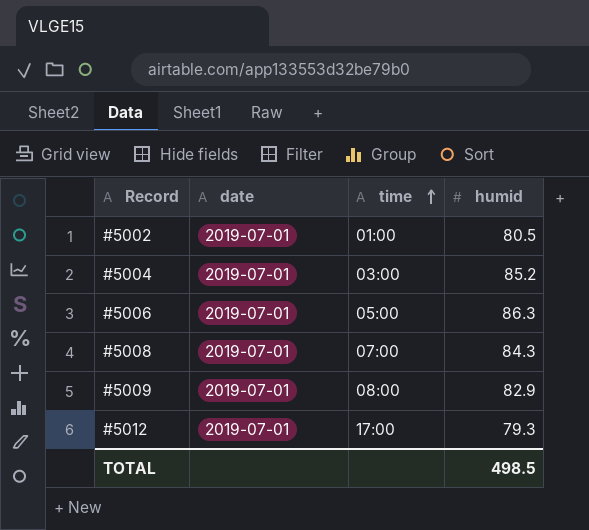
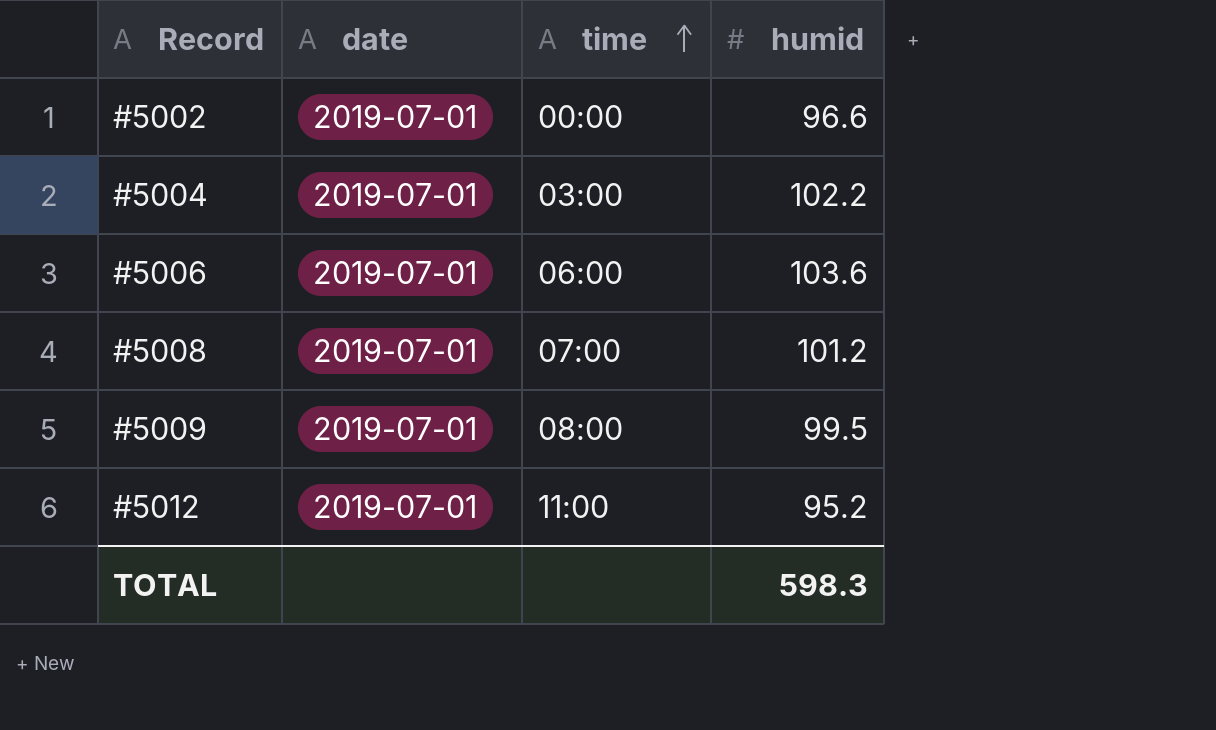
#5002 | time: 01:00 -> 00:00
#5002 | humid: 80.5 -> 96.6
#5004 | humid: 85.2 -> 102.2
#5006 | time: 05:00 -> 06:00
#5006 | humid: 86.3 -> 103.6
#5008 | humid: 84.3 -> 101.2
#5009 | humid: 82.9 -> 99.5
#5012 | time: 17:00 -> 11:00
#5012 | humid: 79.3 -> 95.2
TOTAL | humid: 498.5 -> 598.3

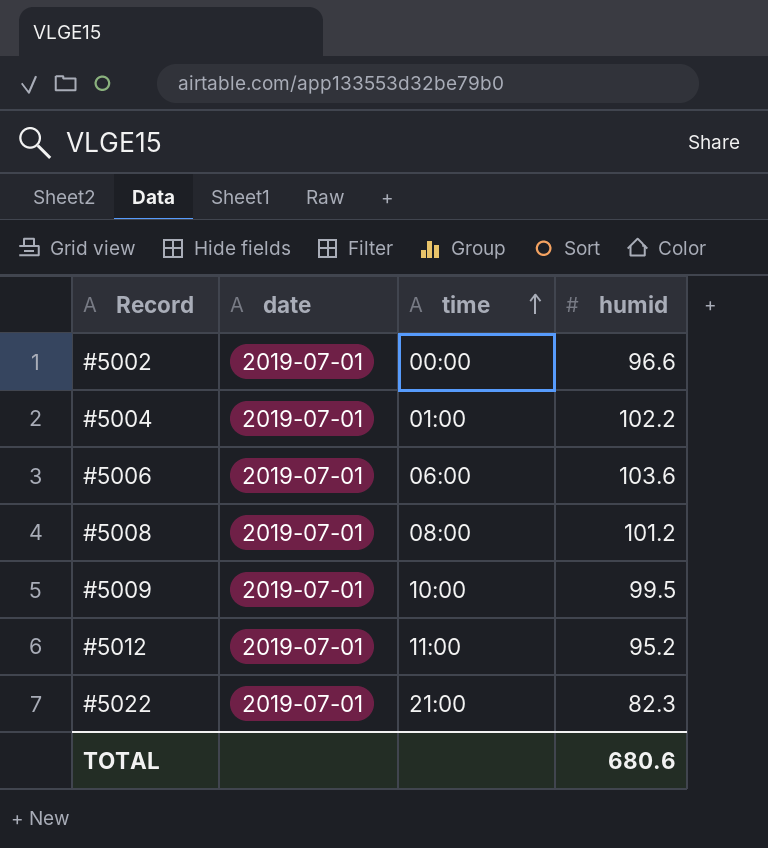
#5004 | time: 03:00 -> 01:00
#5008 | time: 07:00 -> 08:00
#5009 | time: 08:00 -> 10:00
row #5022: none -> 2019-07-01 | 21:00 | 82.3
TOTAL | humid: 598.3 -> 680.6

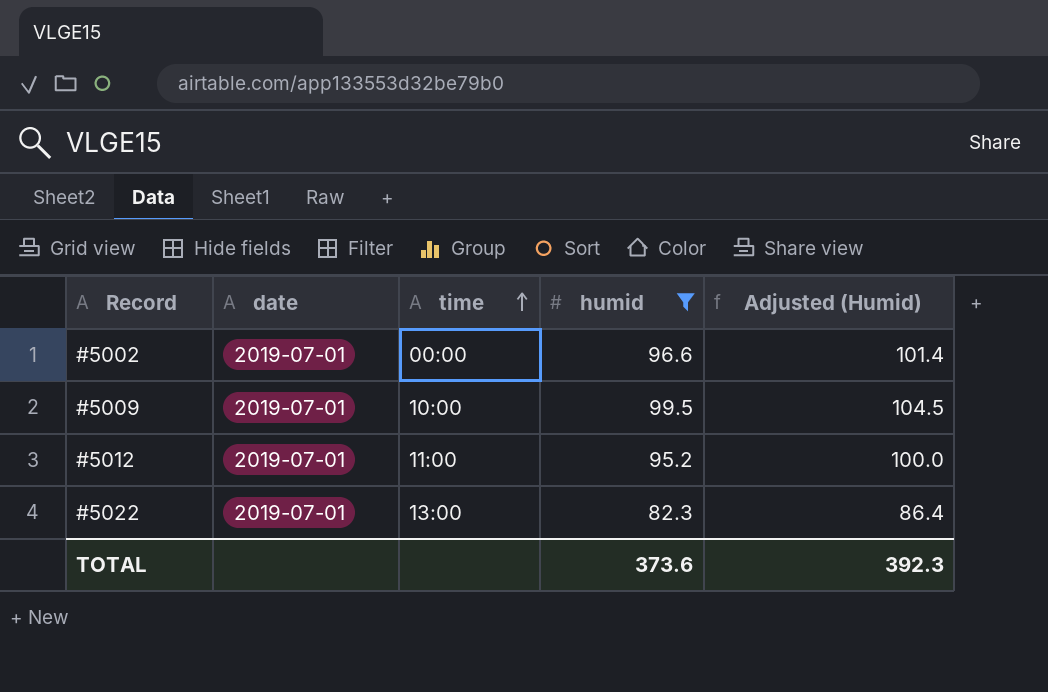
filter: none -> humid <= 99.5
column Adjusted (Humid) | formula: none -> [humid] * 1.05
#5022 | time: 21:00 -> 13:00
TOTAL | humid: 680.6 -> 373.6

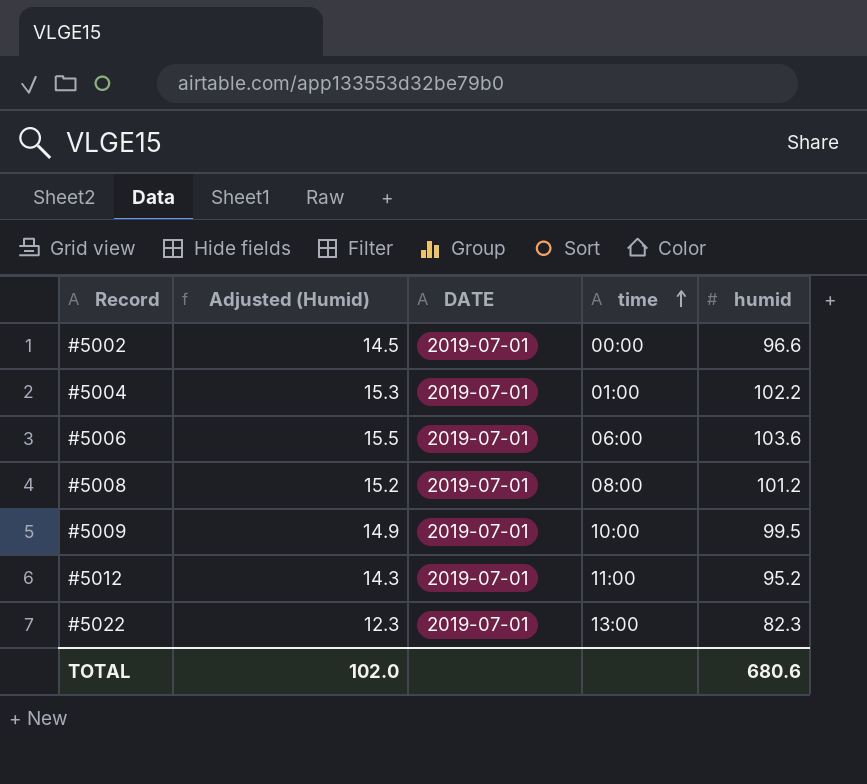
filter: humid <= 99.5 -> none
column Adjusted (Humid) | formula: [humid] * 1.05 -> [humid] * 0.15
column Adjusted (Humid) | position: 5 -> 2
column name: date -> DATE
TOTAL | Adjusted (Humid): 392.3 -> 102.0
TOTAL | humid: 373.6 -> 680.6

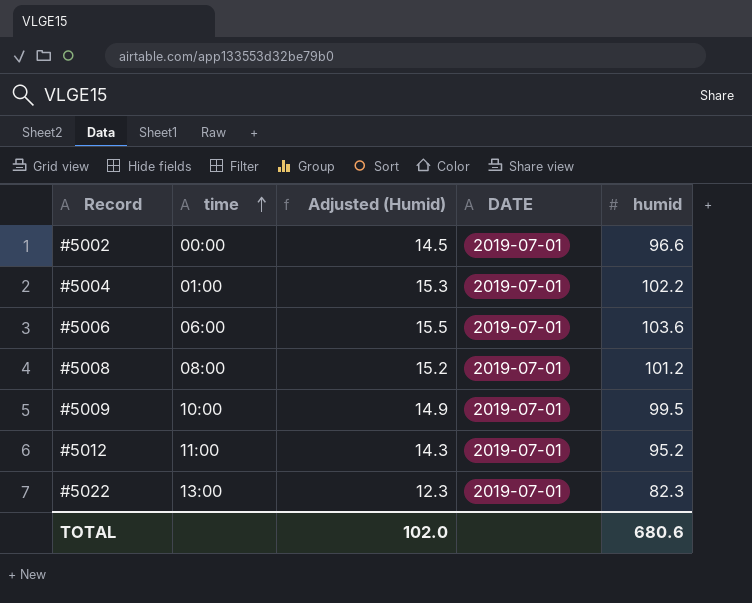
column time | position: 4 -> 2

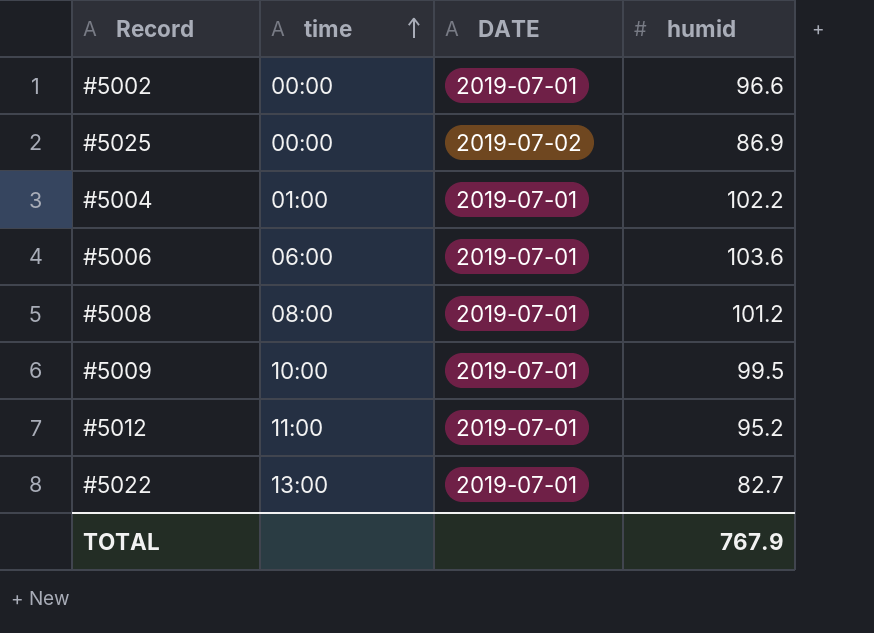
column Adjusted (Humid) | formula: [humid] * 0.15 -> none
row #5025: none -> 00:00 | 2019-07-02 | 86.9
#5022 | humid: 82.3 -> 82.7
TOTAL | humid: 680.6 -> 767.9

